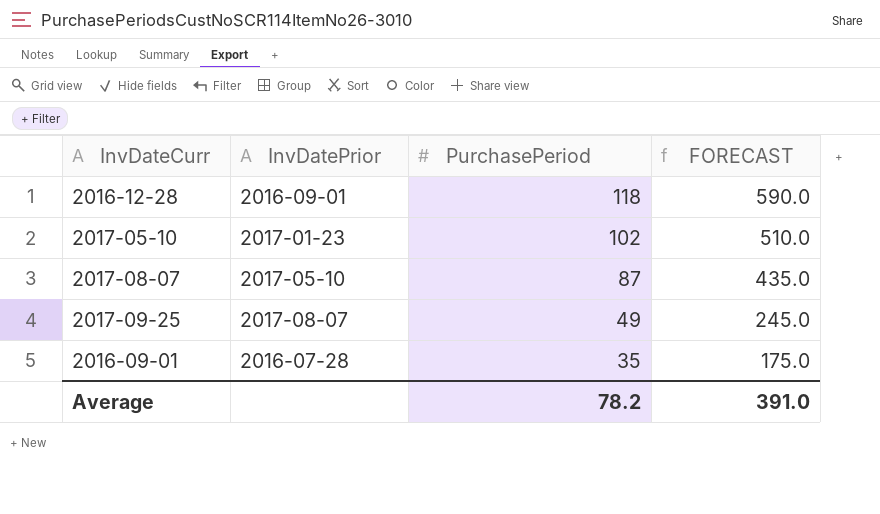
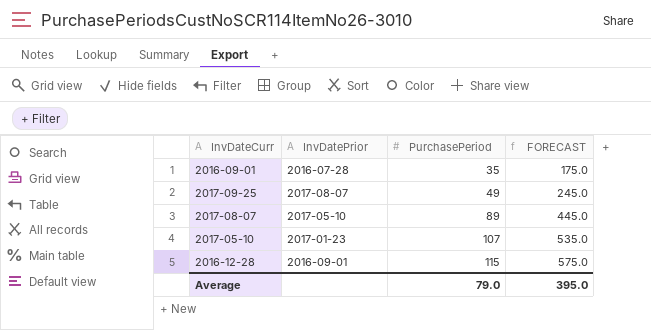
row order: PurchasePeriod descending -> PurchasePeriod ascending
2017-08-07 | PurchasePeriod: 87 -> 89
2017-08-07 | FORECAST: 435.0 -> 445.0
2017-05-10 | PurchasePeriod: 102 -> 107
2017-05-10 | FORECAST: 510.0 -> 535.0
2016-12-28 | PurchasePeriod: 118 -> 115
2016-12-28 | FORECAST: 590.0 -> 575.0
Average | PurchasePeriod: 78.2 -> 79.0
Average | FORECAST: 391.0 -> 395.0

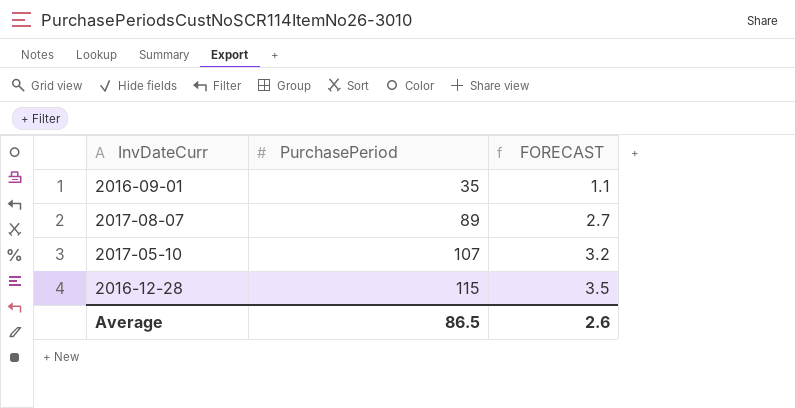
column InvDatePrior | position: 2 -> none
column FORECAST | formula: [PurchasePeriod] * 5 -> [PurchasePeriod] * 0.03
row 2017-09-25: 2017-08-07 | 49 | 245.0 -> none
Average | PurchasePeriod: 79.0 -> 86.5
Average | FORECAST: 395.0 -> 2.6

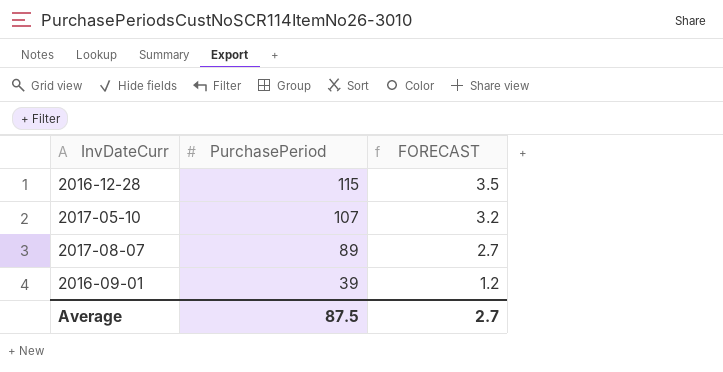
row order: PurchasePeriod ascending -> PurchasePeriod descending
2016-09-01 | PurchasePeriod: 35 -> 39
2016-09-01 | FORECAST: 1.1 -> 1.2
Average | PurchasePeriod: 86.5 -> 87.5
Average | FORECAST: 2.6 -> 2.7

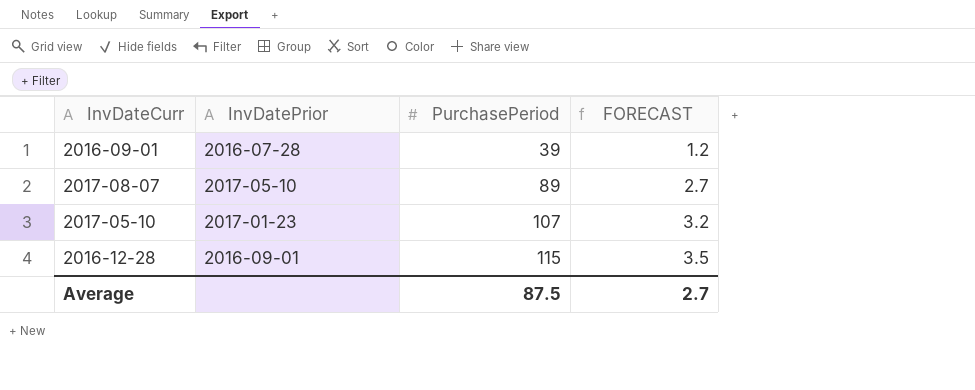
row order: PurchasePeriod descending -> PurchasePeriod ascending
column InvDatePrior | position: none -> 2

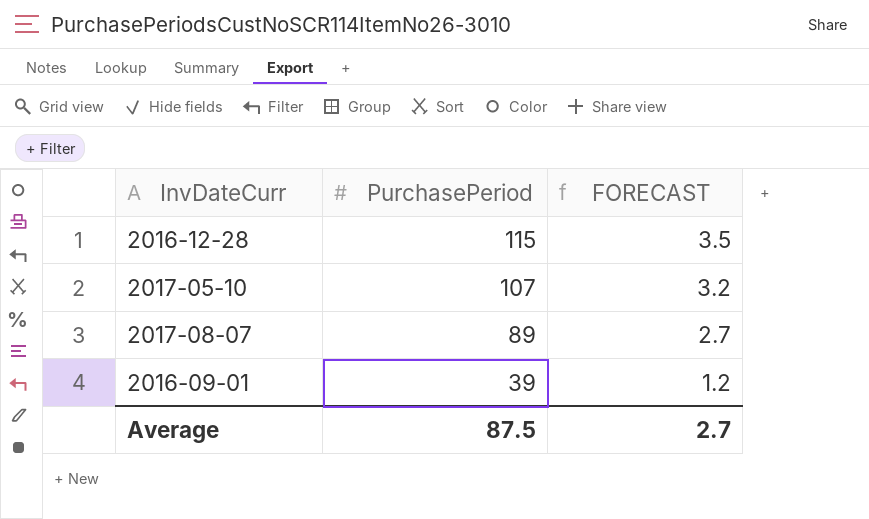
row order: PurchasePeriod ascending -> PurchasePeriod descending
column InvDatePrior | position: 2 -> none

